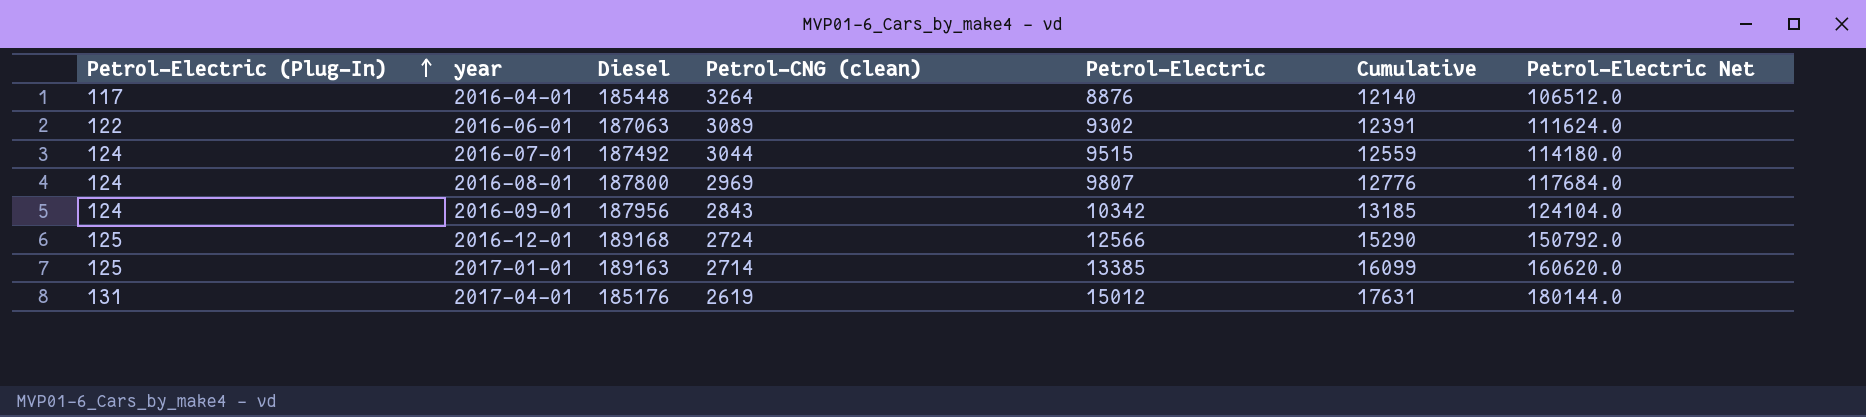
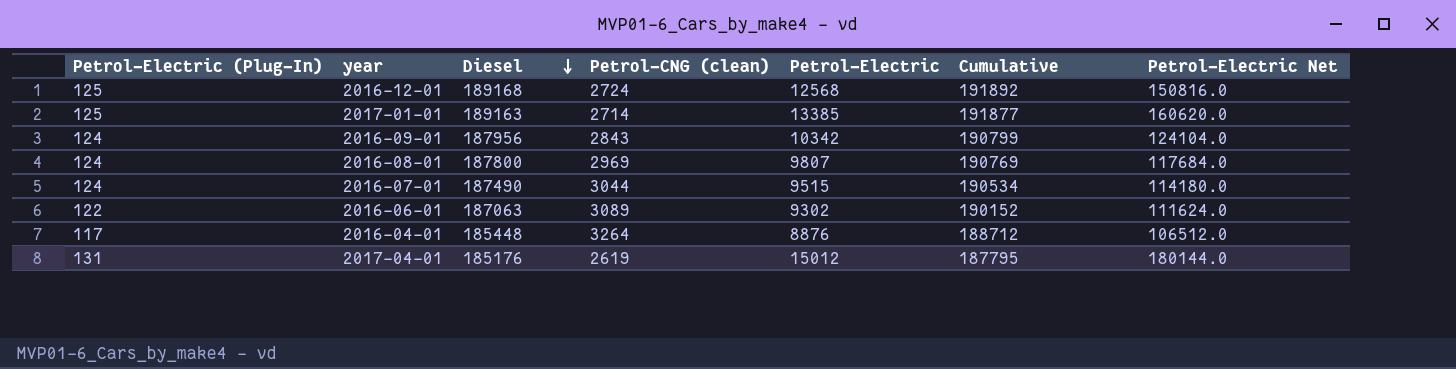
row order: Petrol-Electric (Plug-In) ascending -> Diesel descending
column Cumulative | formula: [Petrol-CNG (clean)] + [Petrol-Electric] -> [Diesel] + [Petrol-CNG (clean)]
2016-12-01 | Petrol-Electric: 12566 -> 12568
2016-12-01 | Petrol-Electric Net: 150792.0 -> 150816.0
2016-07-01 | Diesel: 187492 -> 187490

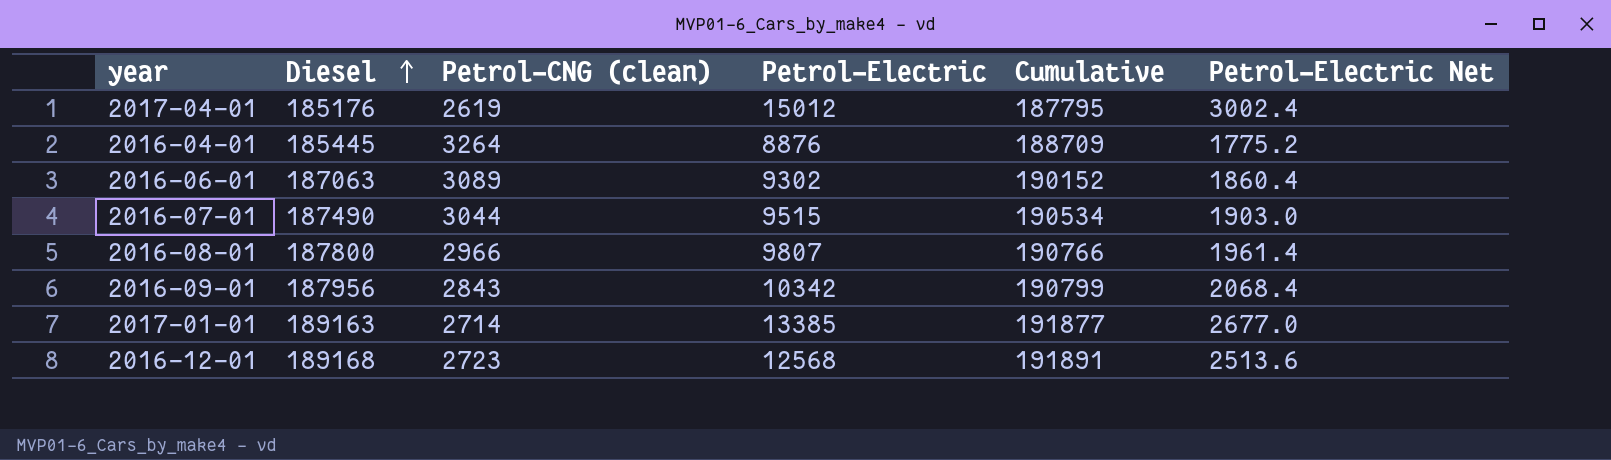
row order: Diesel descending -> Diesel ascending
column Petrol-Electric (Plug-In) | position: 1 -> none
column Petrol-Electric Net | formula: [Petrol-Electric] * 12 -> [Petrol-Electric] * 0.2
2016-04-01 | Diesel: 185448 -> 185445
2016-04-01 | Cumulative: 188712 -> 188709
2016-08-01 | Petrol-CNG (clean): 2969 -> 2966
2016-08-01 | Cumulative: 190769 -> 190766
2016-12-01 | Petrol-CNG (clean): 2724 -> 2723
2016-12-01 | Cumulative: 191892 -> 191891

